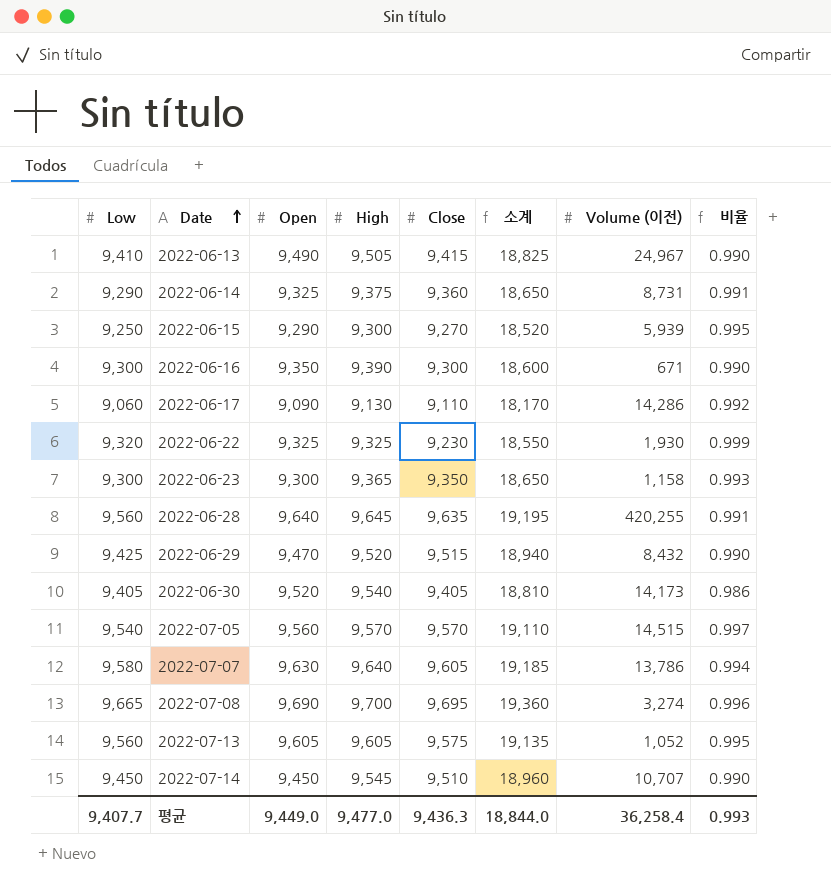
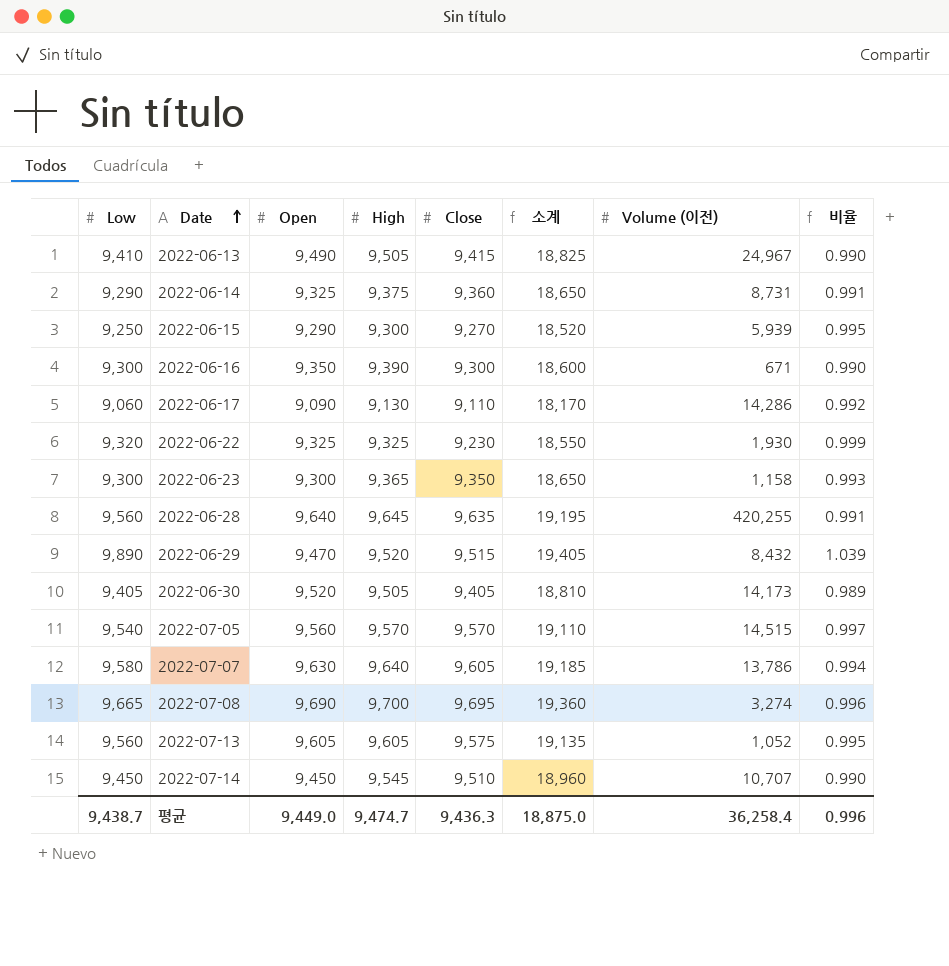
2022-06-29 | Low: 9,425 -> 9,890
2022-06-29 | 소계: 18,940 -> 19,405
2022-06-29 | 비율: 0.990 -> 1.039
2022-06-30 | High: 9,540 -> 9,505
2022-06-30 | 비율: 0.986 -> 0.989
평균 | Low: 9,407.7 -> 9,438.7
평균 | High: 9,477.0 -> 9,474.7
평균 | 소계: 18,844.0 -> 18,875.0
평균 | 비율: 0.993 -> 0.996

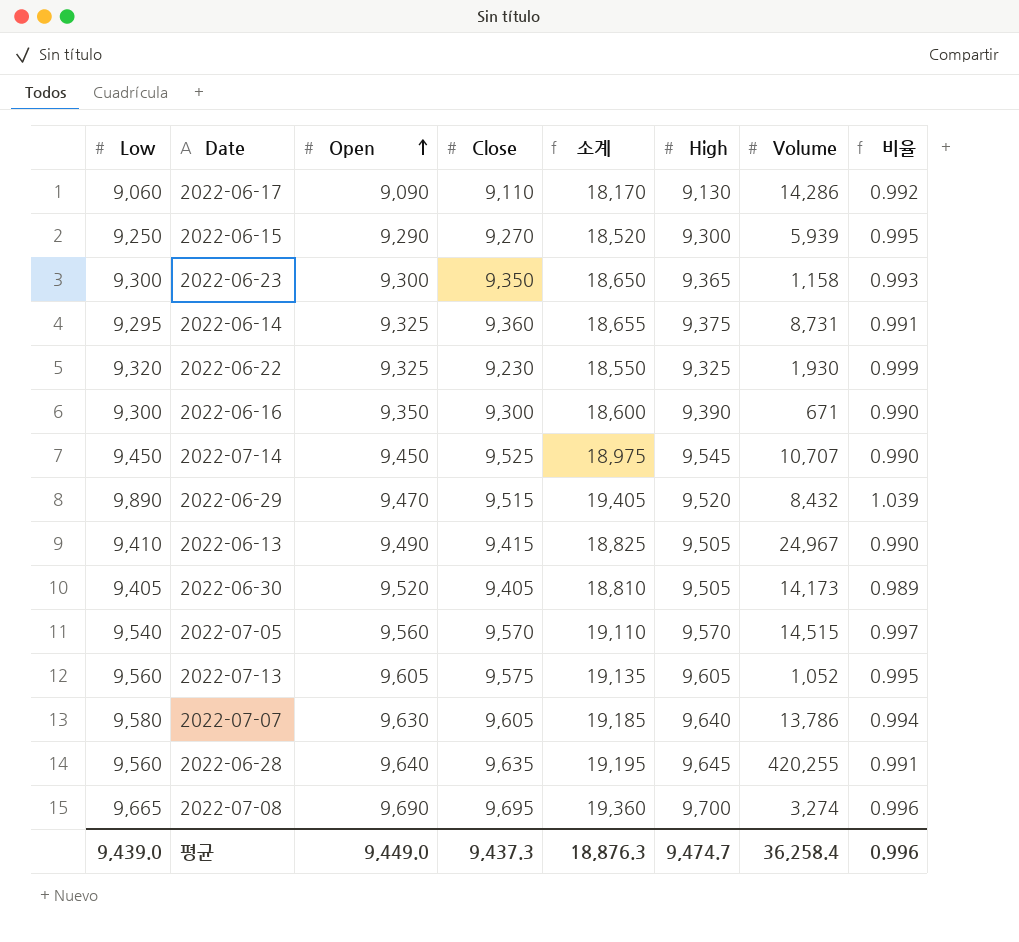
row order: Date ascending -> Open ascending
column High | position: 4 -> 6
column name: Volume (이전) -> Volume
2022-06-14 | Low: 9,290 -> 9,295
2022-06-14 | 소계: 18,650 -> 18,655
2022-07-14 | Close: 9,510 -> 9,525
2022-07-14 | 소계: 18,960 -> 18,975
평균 | Low: 9,438.7 -> 9,439.0
평균 | Close: 9,436.3 -> 9,437.3
평균 | 소계: 18,875.0 -> 18,876.3

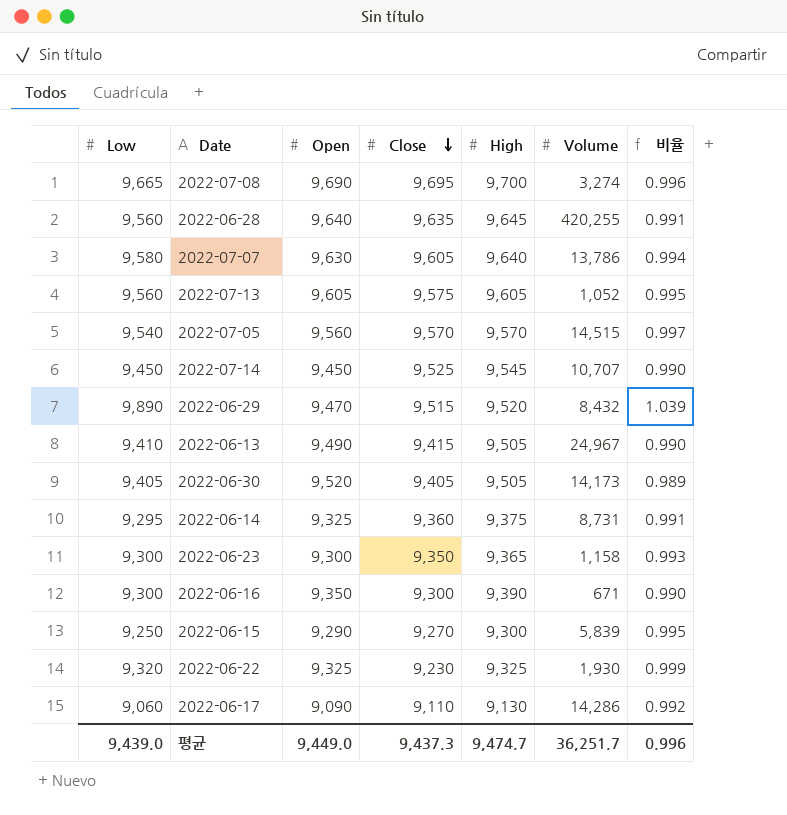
row order: Open ascending -> Close descending
column 소계 | formula: [Low] + [Close] -> none
2022-06-15 | Volume: 5,939 -> 5,839
평균 | Volume: 36,258.4 -> 36,251.7

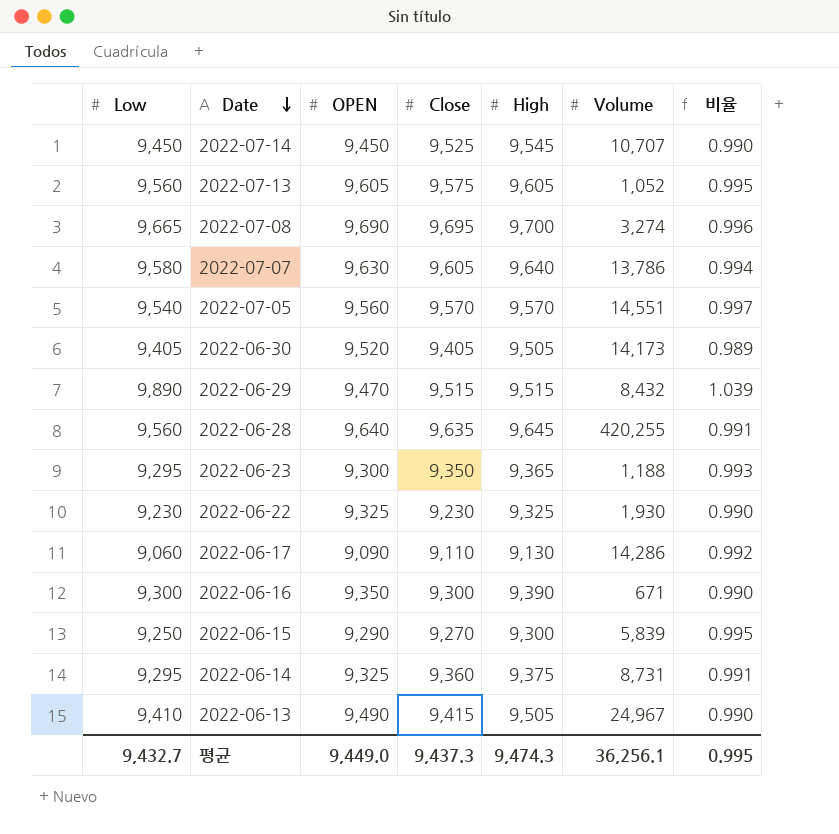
row order: Close descending -> Date descending
column name: Open -> OPEN
2022-07-05 | Volume: 14,515 -> 14,551
2022-06-29 | High: 9,520 -> 9,515
2022-06-23 | Low: 9,300 -> 9,295
2022-06-23 | Volume: 1,158 -> 1,188
2022-06-22 | Low: 9,320 -> 9,230
2022-06-22 | 비율: 0.999 -> 0.990
평균 | Low: 9,439.0 -> 9,432.7
평균 | High: 9,474.7 -> 9,474.3
평균 | Volume: 36,251.7 -> 36,256.1
평균 | 비율: 0.996 -> 0.995

